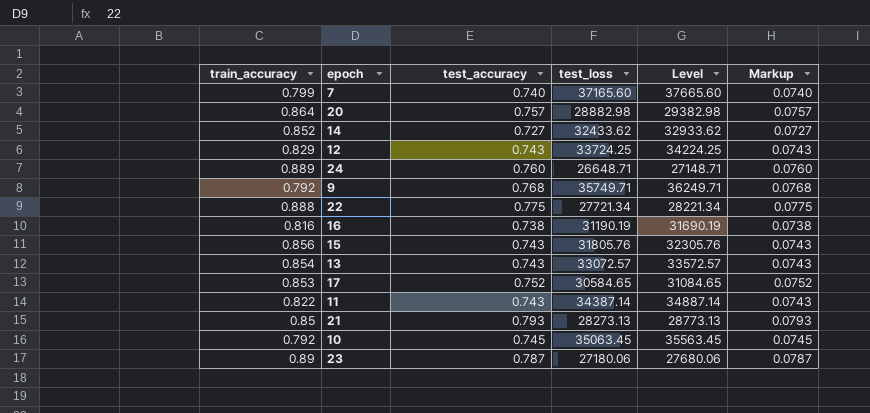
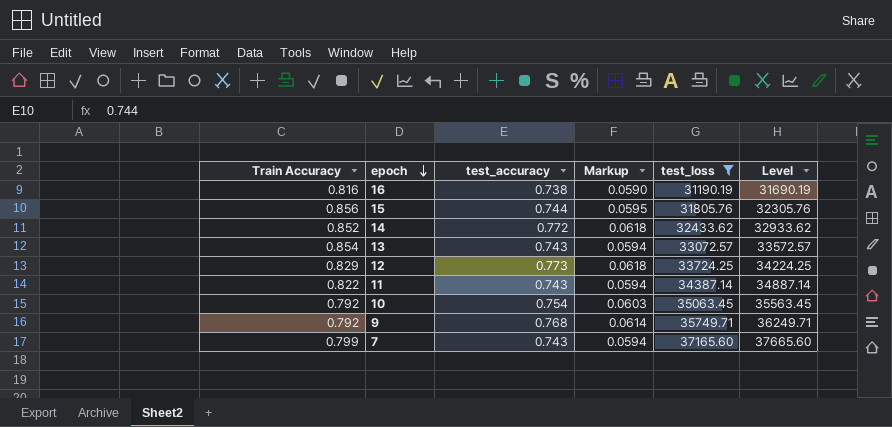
filter: none -> test_loss >= 31190.19
row order: none -> epoch descending
column name: train_accuracy -> Train Accuracy
column Markup | formula: [test_accuracy] * 0.1 -> [test_accuracy] * 0.08
column Markup | position: 6 -> 4
15 | test_accuracy: 0.743 -> 0.744
14 | test_accuracy: 0.727 -> 0.772
12 | test_accuracy: 0.743 -> 0.773
10 | test_accuracy: 0.745 -> 0.754
7 | test_accuracy: 0.740 -> 0.743

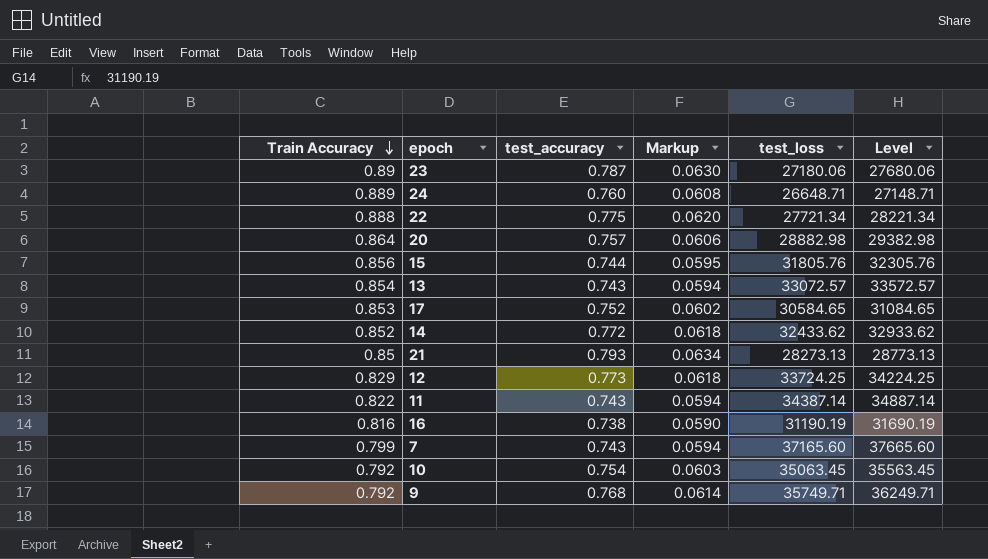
filter: test_loss >= 31190.19 -> none
row order: epoch descending -> Train Accuracy descending

